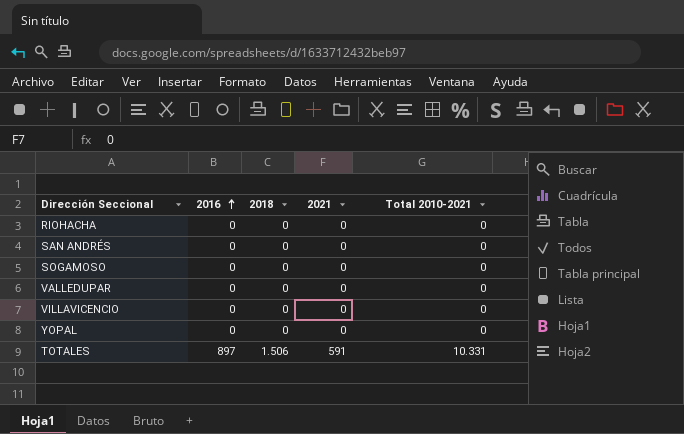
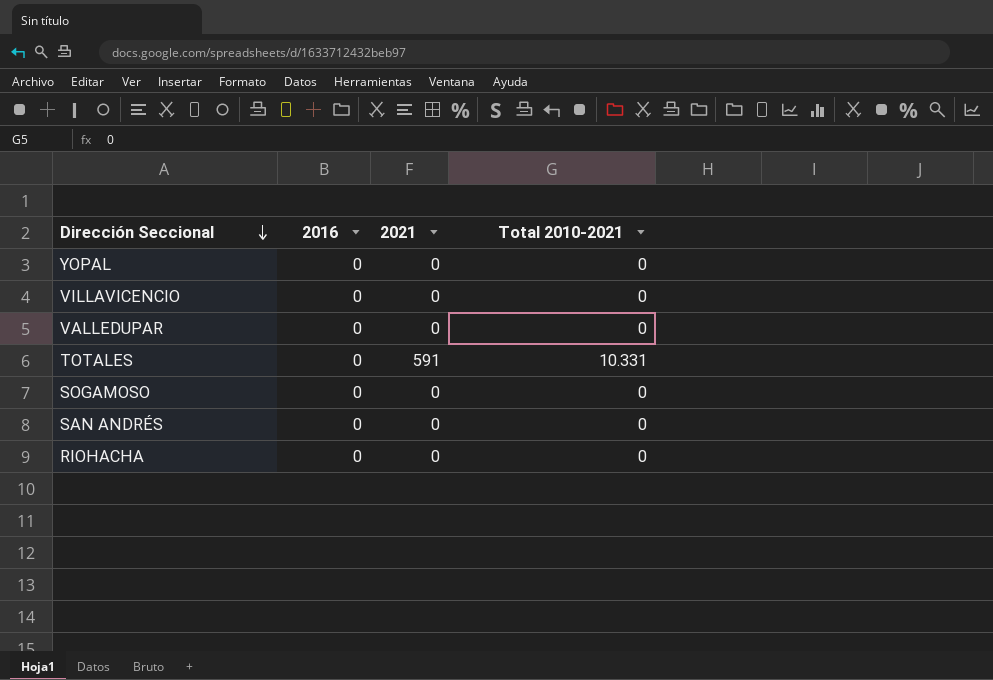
row order: 2016 ascending -> Dirección Seccional descending
column 2018 | position: 3 -> none
TOTALES | 2016: 897 -> 0

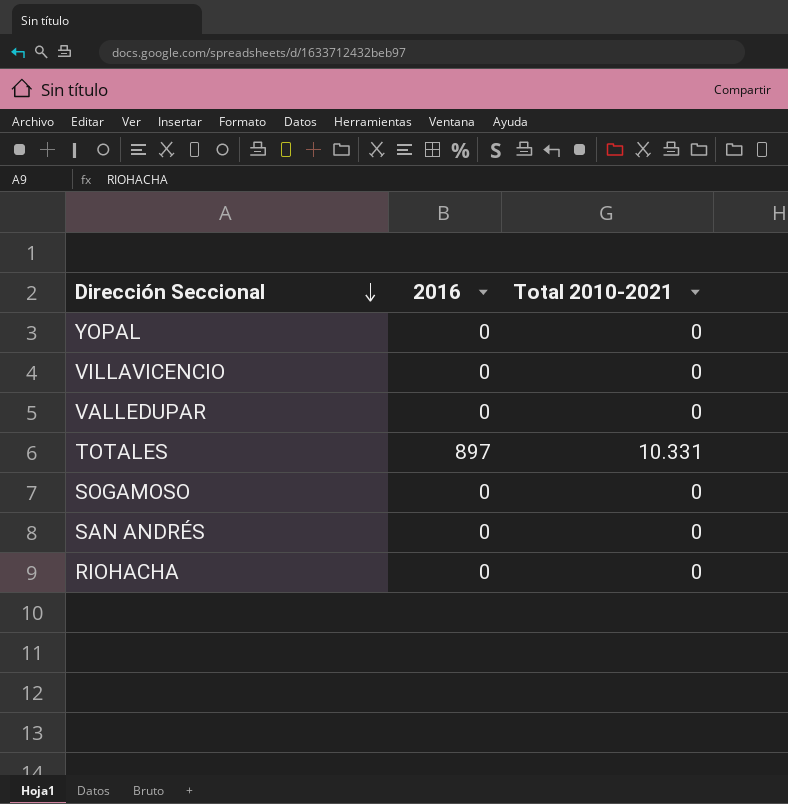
column 2021 | position: 3 -> none
TOTALES | 2016: 0 -> 897

